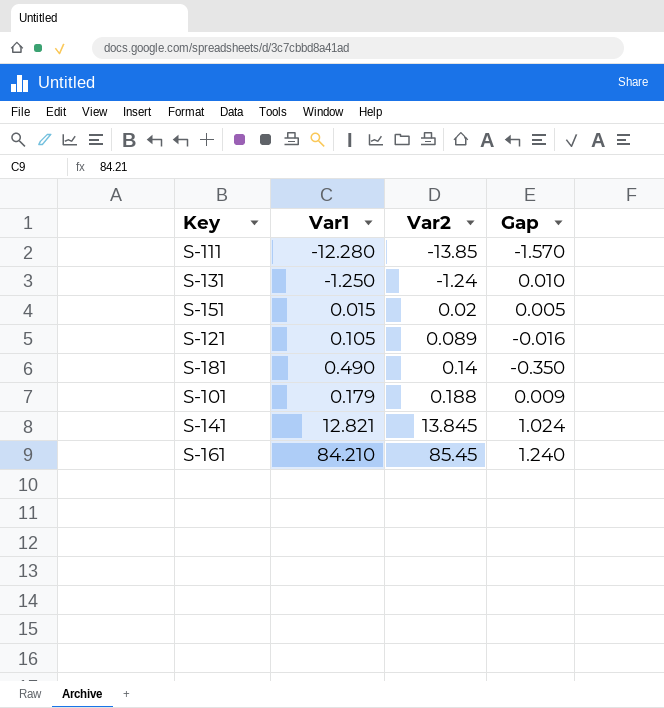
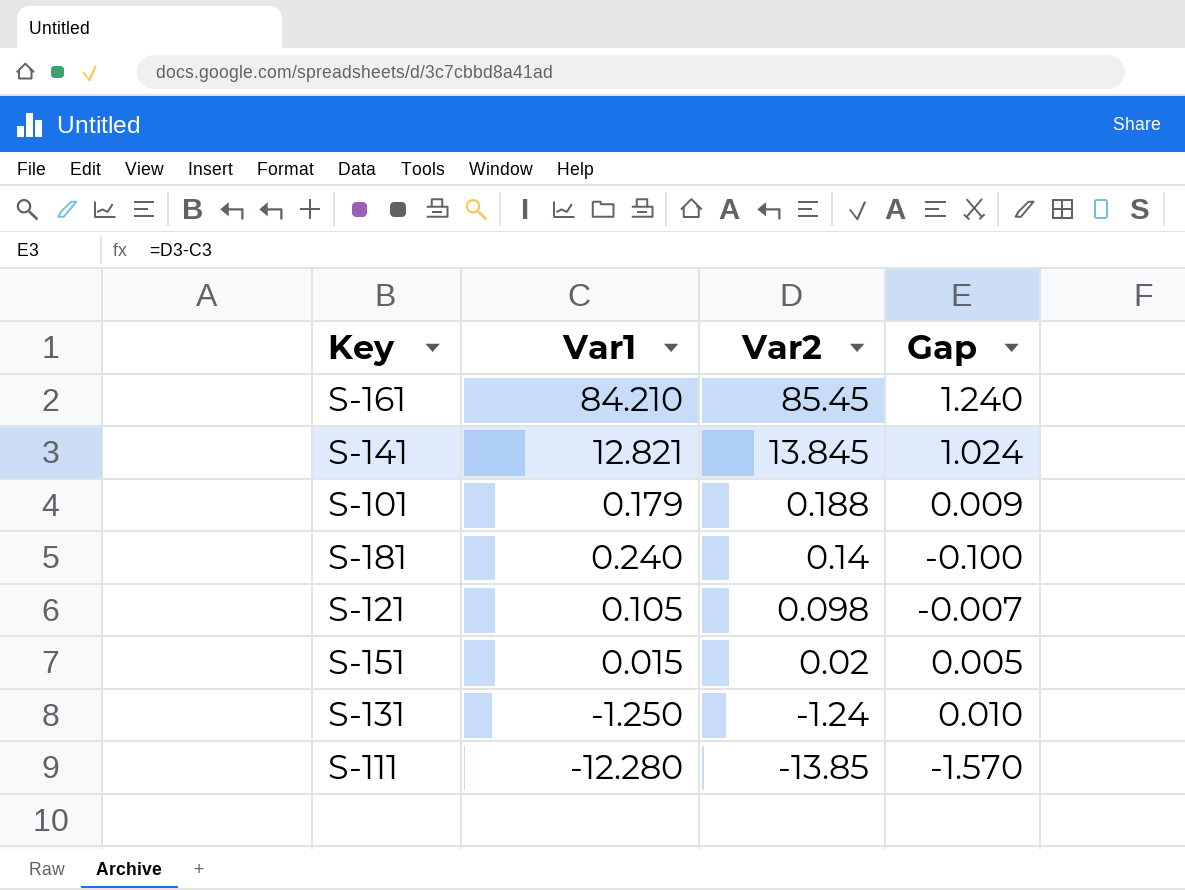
row order: Var2 ascending -> Var2 descending
S-181 | Var1: 0.490 -> 0.240
S-181 | Gap: -0.350 -> -0.100
S-121 | Var2: 0.089 -> 0.098
S-121 | Gap: -0.016 -> -0.007

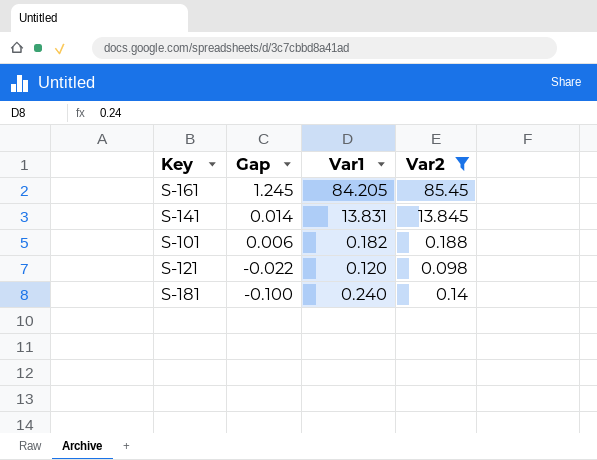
filter: none -> Var2 >= 0.098
row order: Var2 descending -> Gap descending
column Gap | position: 4 -> 2
S-161 | Gap: 1.240 -> 1.245
S-161 | Var1: 84.210 -> 84.205
S-141 | Gap: 1.024 -> 0.014
S-141 | Var1: 12.821 -> 13.831
S-101 | Gap: 0.009 -> 0.006
S-101 | Var1: 0.179 -> 0.182
S-121 | Gap: -0.007 -> -0.022
S-121 | Var1: 0.105 -> 0.120

